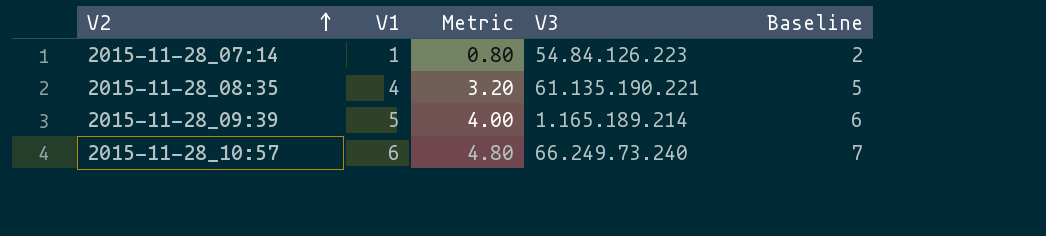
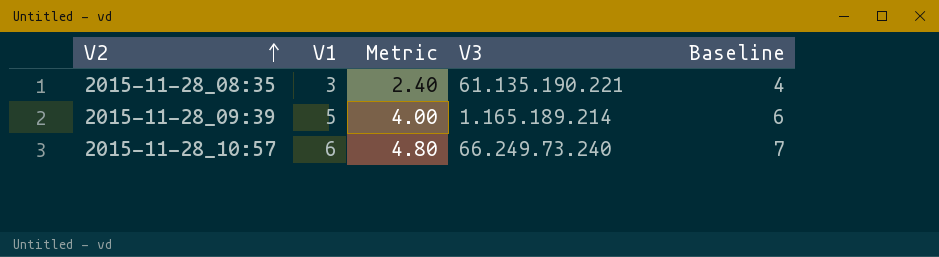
row 2015-11-28_07:14: 1 | 0.80 | 54.84.126.223 | 2 -> none
2015-11-28_08:35 | V1: 4 -> 3
2015-11-28_08:35 | Metric: 3.20 -> 2.40
2015-11-28_08:35 | Baseline: 5 -> 4

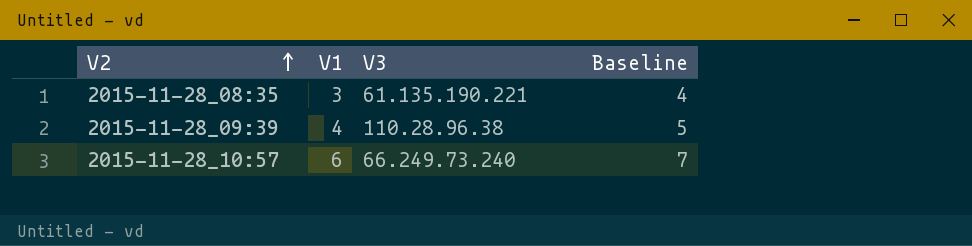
column Metric | formula: [V1] * 0.8 -> none
2015-11-28_09:39 | V1: 5 -> 4
2015-11-28_09:39 | V3: 1.165.189.214 -> 110.28.96.38
2015-11-28_09:39 | Baseline: 6 -> 5

